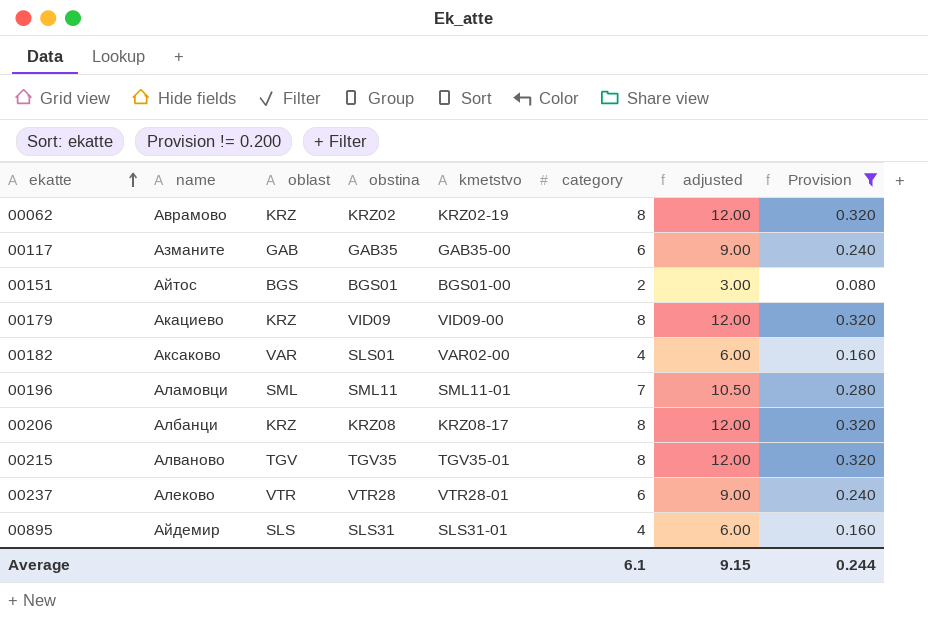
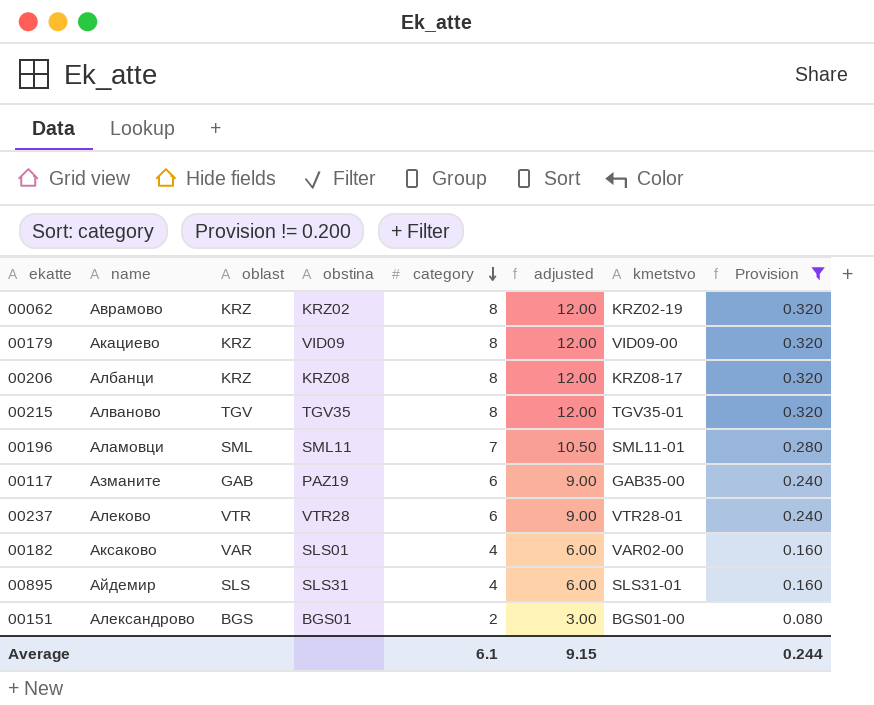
row order: ekatte ascending -> category descending
column kmetstvo | position: 5 -> 7
00117 | obstina: GAB35 -> PAZ19
00151 | name: Айтос -> Александрово

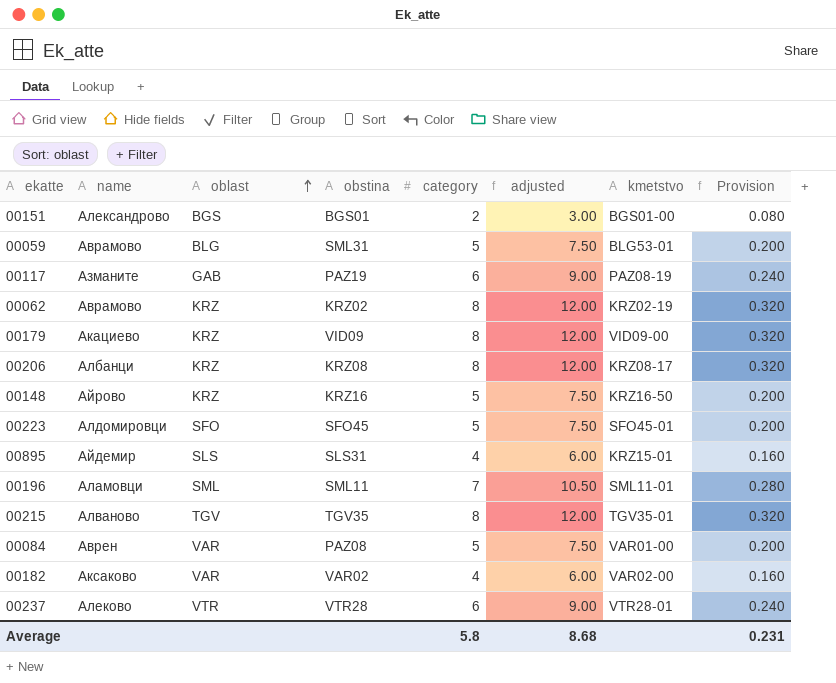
filter: Provision != 0.200 -> none
row order: category descending -> oblast ascending
00117 | kmetstvo: GAB35-00 -> PAZ08-19
00895 | kmetstvo: SLS31-01 -> KRZ15-01
00182 | obstina: SLS01 -> VAR02
Average | category: 6.1 -> 5.8
Average | adjusted: 9.15 -> 8.68
Average | Provision: 0.244 -> 0.231

